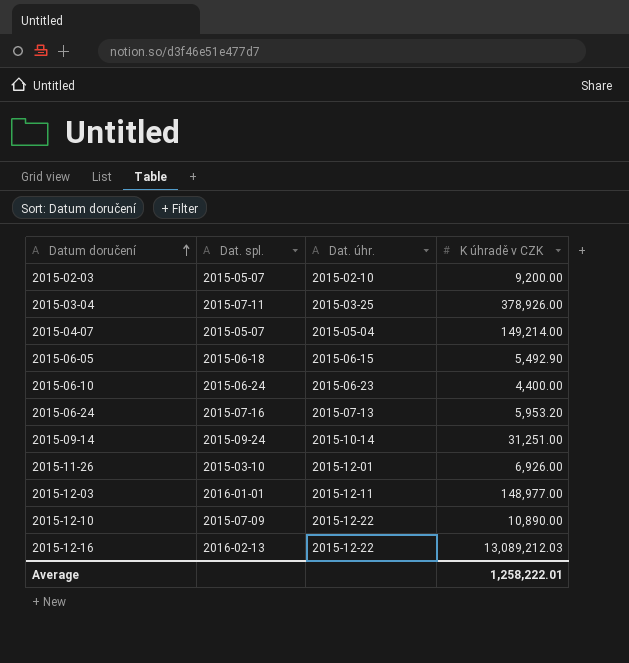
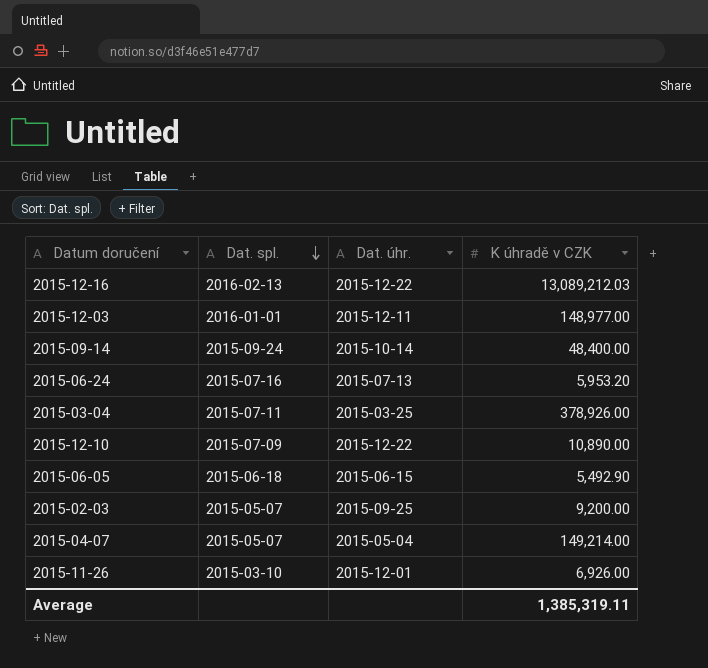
row order: Datum doručení ascending -> Dat. spl. descending
row 2015-06-10: 2015-06-24 | 2015-06-23 | 4,400.00 -> none
2015-09-14 | K úhradě v CZK: 31,251.00 -> 48,400.00
2015-02-03 | Dat. úhr.: 2015-02-10 -> 2015-09-25
Average | K úhradě v CZK: 1,258,222.01 -> 1,385,319.11

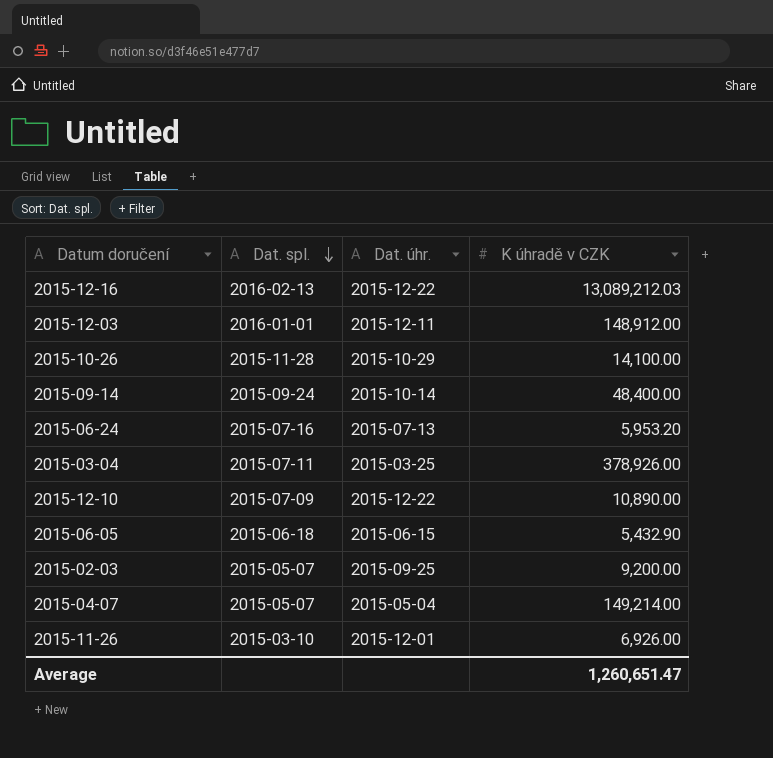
2015-12-03 | K úhradě v CZK: 148,977.00 -> 148,912.00
row 2015-10-26: none -> 2015-11-28 | 2015-10-29 | 14,100.00
2015-06-05 | K úhradě v CZK: 5,492.90 -> 5,432.90
Average | K úhradě v CZK: 1,385,319.11 -> 1,260,651.47

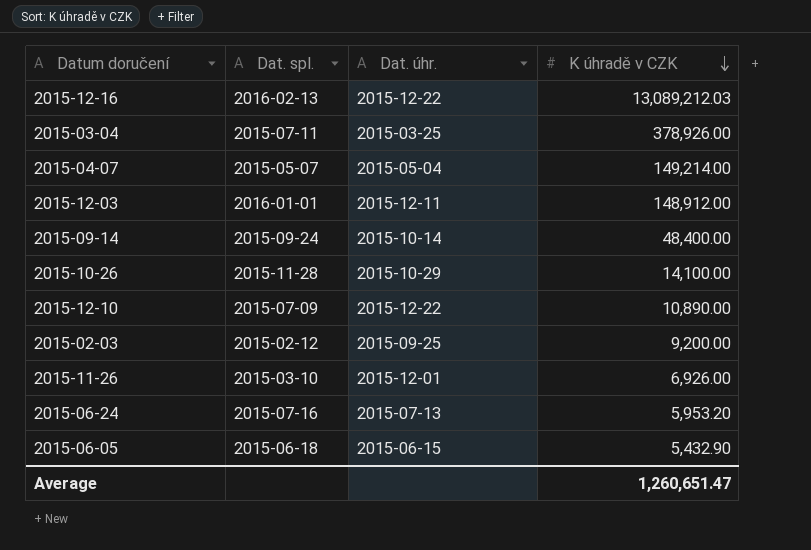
row order: Dat. spl. descending -> K úhradě v CZK descending
2015-02-03 | Dat. spl.: 2015-05-07 -> 2015-02-12

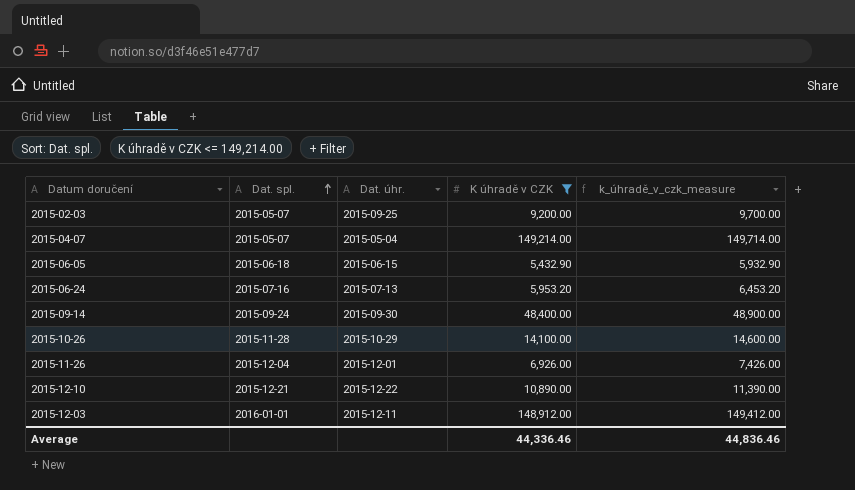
filter: none -> K úhradě v CZK <= 149,214.00
row order: K úhradě v CZK descending -> Dat. spl. ascending
column k_úhradě_v_czk_measure | formula: none -> [K úhradě v CZK] + 500
2015-02-03 | Dat. spl.: 2015-02-12 -> 2015-05-07
2015-09-14 | Dat. úhr.: 2015-10-14 -> 2015-09-30
2015-11-26 | Dat. spl.: 2015-03-10 -> 2015-12-04
2015-12-10 | Dat. spl.: 2015-07-09 -> 2015-12-21
Average | K úhradě v CZK: 1,260,651.47 -> 44,336.46

